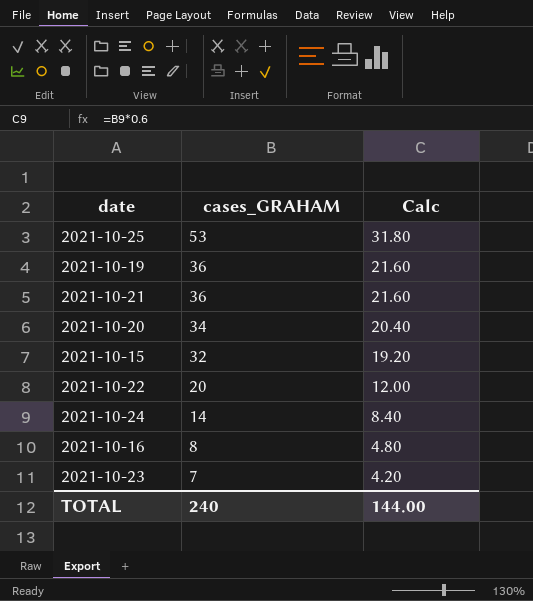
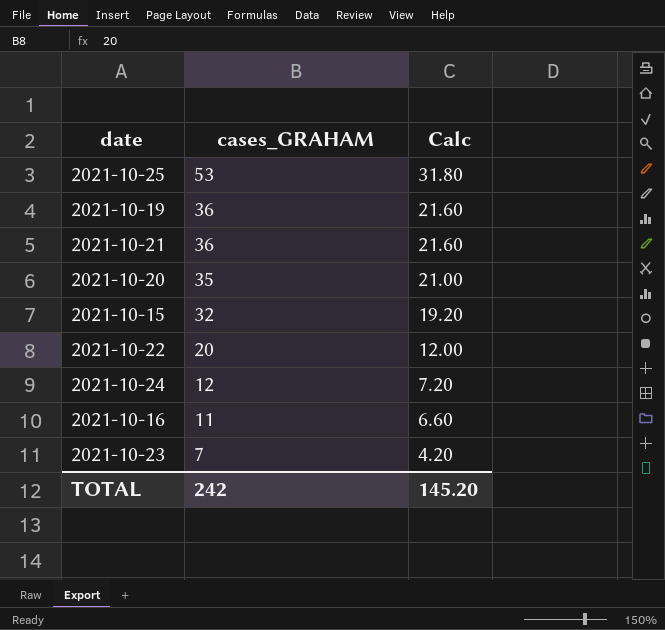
2021-10-20 | cases_GRAHAM: 34 -> 35
2021-10-20 | Calc: 20.40 -> 21.00
2021-10-24 | cases_GRAHAM: 14 -> 12
2021-10-24 | Calc: 8.40 -> 7.20
2021-10-16 | cases_GRAHAM: 8 -> 11
2021-10-16 | Calc: 4.80 -> 6.60
TOTAL | cases_GRAHAM: 240 -> 242
TOTAL | Calc: 144.00 -> 145.20

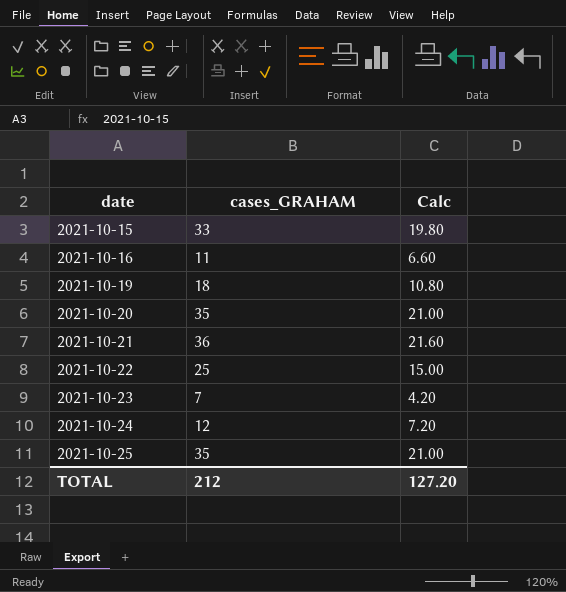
row order: cases_GRAHAM descending -> date ascending
2021-10-15 | cases_GRAHAM: 32 -> 33
2021-10-15 | Calc: 19.20 -> 19.80
2021-10-19 | cases_GRAHAM: 36 -> 18
2021-10-19 | Calc: 21.60 -> 10.80
2021-10-22 | cases_GRAHAM: 20 -> 25
2021-10-22 | Calc: 12.00 -> 15.00
2021-10-25 | cases_GRAHAM: 53 -> 35
2021-10-25 | Calc: 31.80 -> 21.00
TOTAL | cases_GRAHAM: 242 -> 212
TOTAL | Calc: 145.20 -> 127.20

